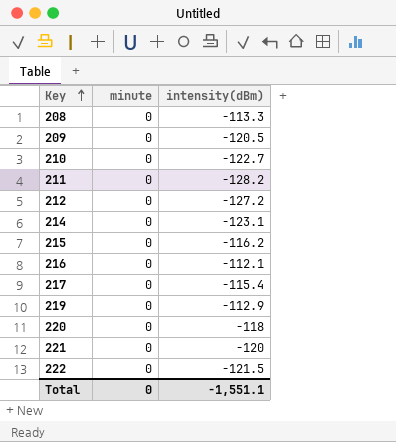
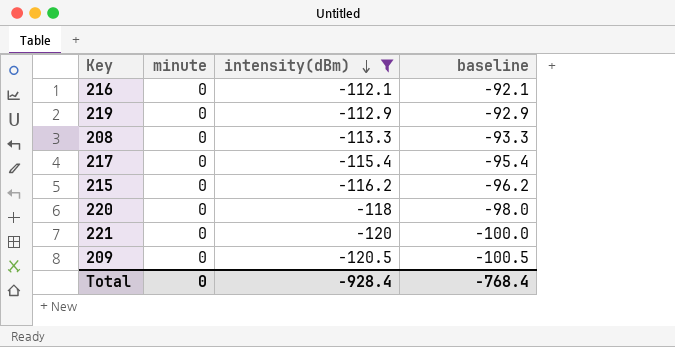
filter: none -> intensity(dBm) >= -120.5
row order: Key ascending -> intensity(dBm) descending
column baseline | formula: none -> [intensity(dBm)] + 20
Total | intensity(dBm): -1,551.1 -> -928.4

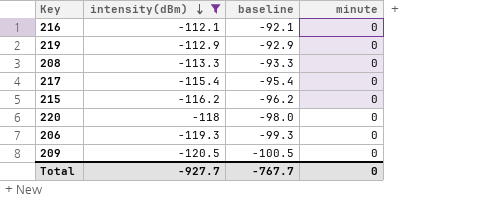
column minute | position: 2 -> 4
row 221: 0 | -120 | -100.0 -> none
row 206: none -> -119.3 | -99.3 | 0
Total | intensity(dBm): -928.4 -> -927.7
Total | baseline: -768.4 -> -767.7

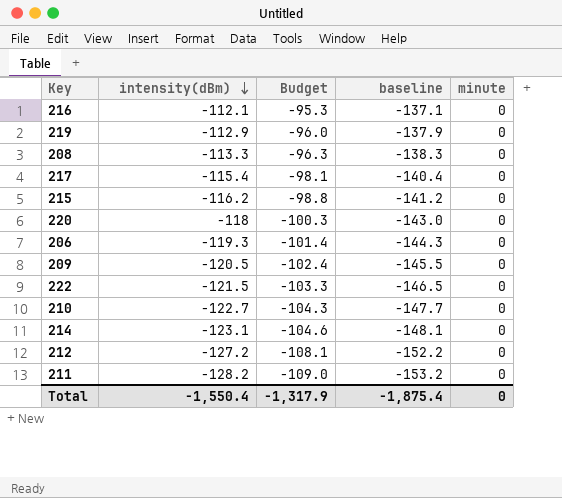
filter: intensity(dBm) >= -120.5 -> none
column Budget | formula: none -> [intensity(dBm)] * 0.85
column baseline | formula: [intensity(dBm)] + 20 -> [intensity(dBm)] - 25
Total | intensity(dBm): -927.7 -> -1,550.4
Total | baseline: -767.7 -> -1,875.4

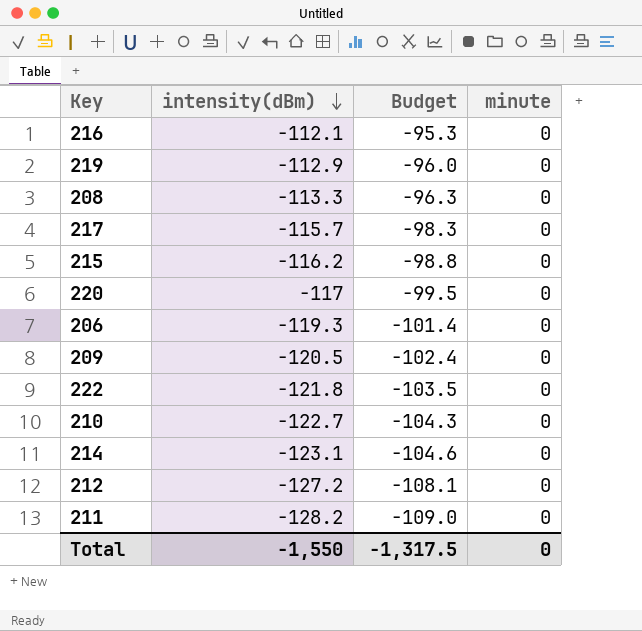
column baseline | formula: [intensity(dBm)] - 25 -> none
217 | intensity(dBm): -115.4 -> -115.7
217 | Budget: -98.1 -> -98.3
220 | intensity(dBm): -118 -> -117
220 | Budget: -100.3 -> -99.5
222 | intensity(dBm): -121.5 -> -121.8
222 | Budget: -103.3 -> -103.5
Total | intensity(dBm): -1,550.4 -> -1,550
Total | Budget: -1,317.9 -> -1,317.5

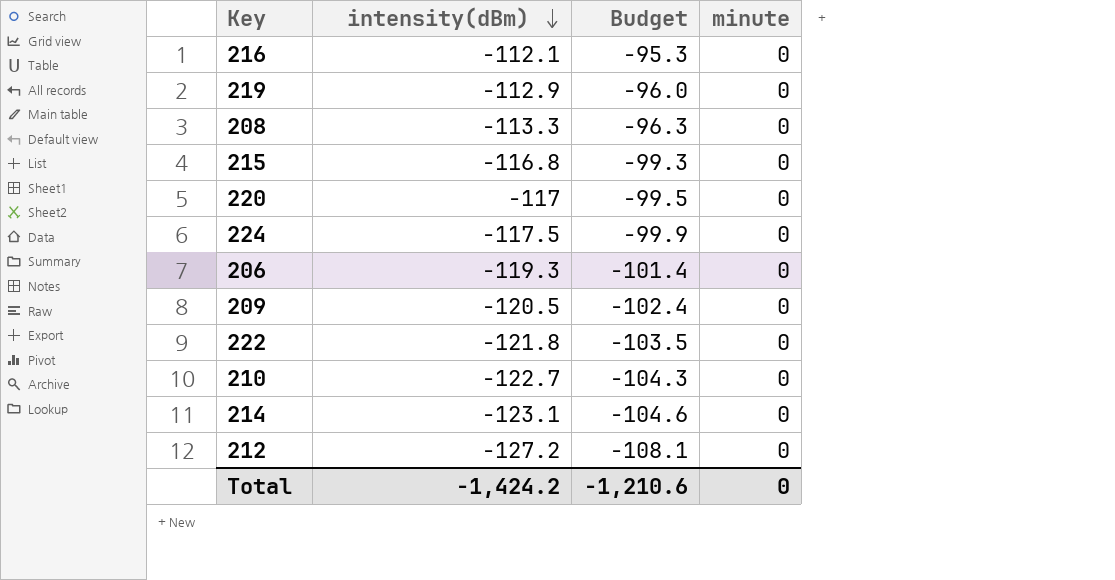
row 217: -115.7 | -98.3 | 0 -> none
row 211: -128.2 | -109.0 | 0 -> none
215 | intensity(dBm): -116.2 -> -116.8
215 | Budget: -98.8 -> -99.3
row 224: none -> -117.5 | -99.9 | 0
Total | intensity(dBm): -1,550 -> -1,424.2
Total | Budget: -1,317.5 -> -1,210.6

